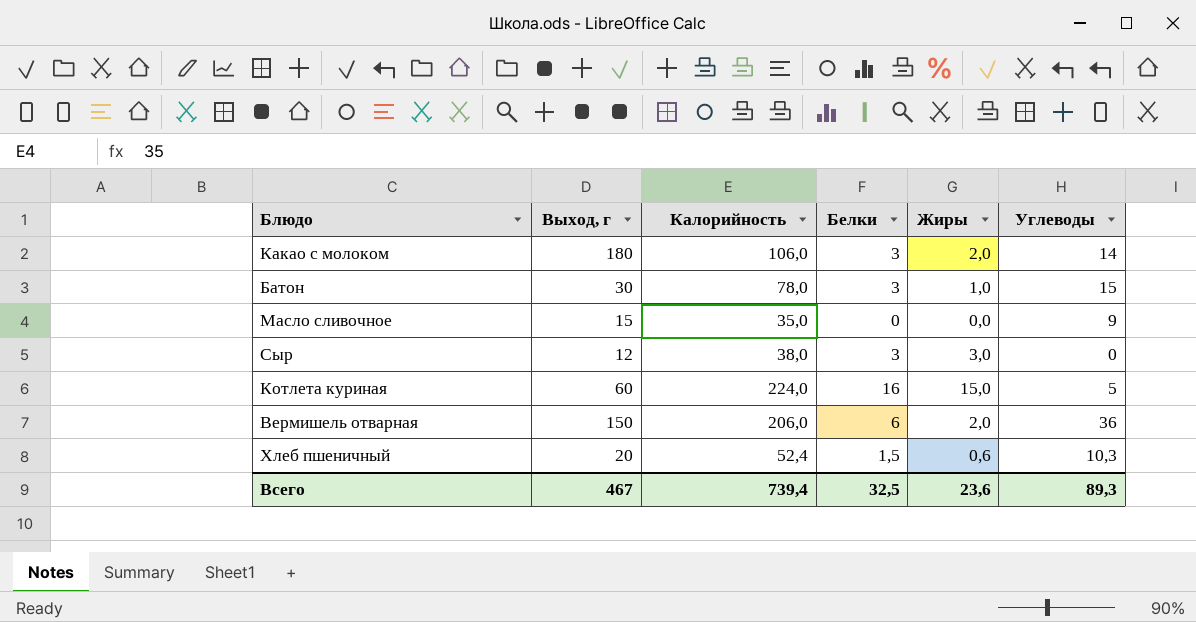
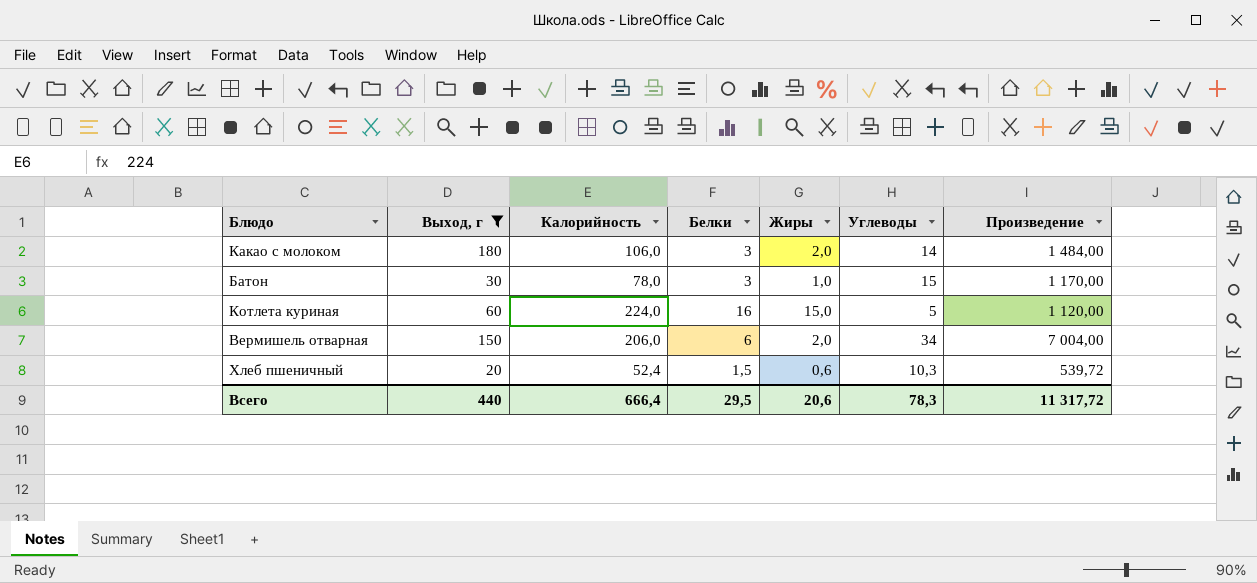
filter: none -> Выход, г >= 20
column Произведение | formula: none -> [Калорийность] * [Углеводы]
Вермишель отварная | Углеводы: 36 -> 34
Всего | Выход, г: 467 -> 440
Всего | Калорийность: 739,4 -> 666,4
Всего | Белки: 32,5 -> 29,5
Всего | Жиры: 23,6 -> 20,6
Всего | Углеводы: 89,3 -> 78,3

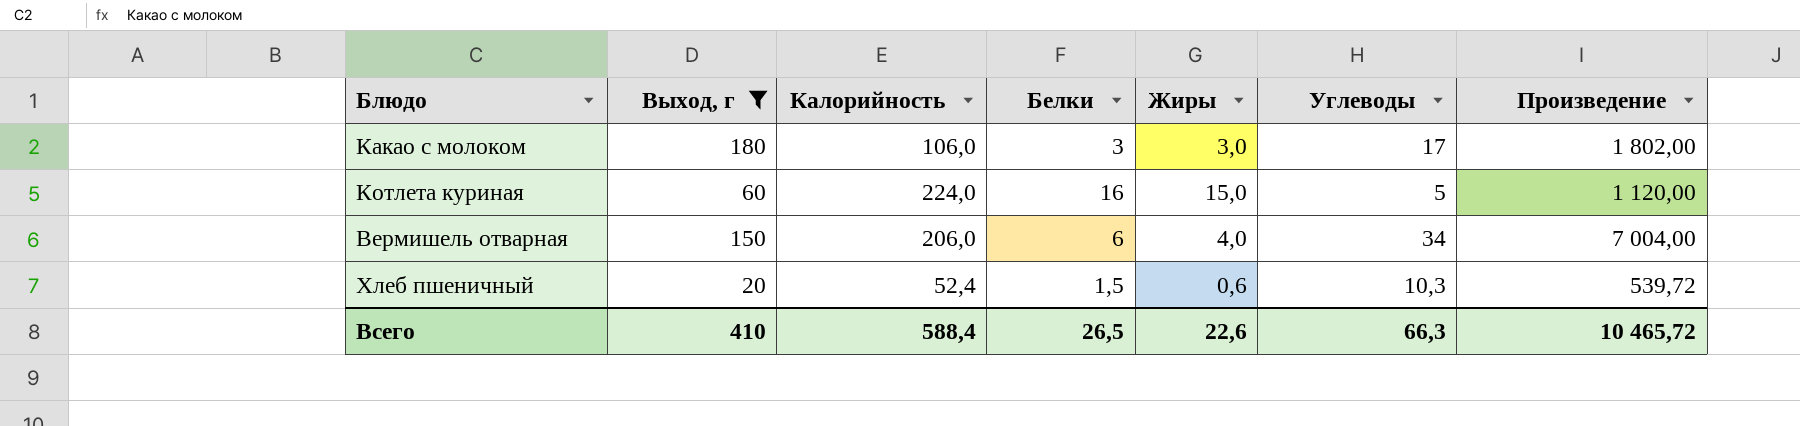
row Батон: 30 | 78,0 | 3 | 1,0 | 15 | 1 170,00 -> none
Какао с молоком | Жиры: 2,0 -> 3,0
Какао с молоком | Углеводы: 14 -> 17
Какао с молоком | Произведение: 1 484,00 -> 1 802,00
Вермишель отварная | Жиры: 2,0 -> 4,0
Всего | Выход, г: 440 -> 410
Всего | Калорийность: 666,4 -> 588,4
Всего | Белки: 29,5 -> 26,5
Всего | Жиры: 20,6 -> 22,6
Всего | Углеводы: 78,3 -> 66,3
Всего | Произведение: 11 317,72 -> 10 465,72

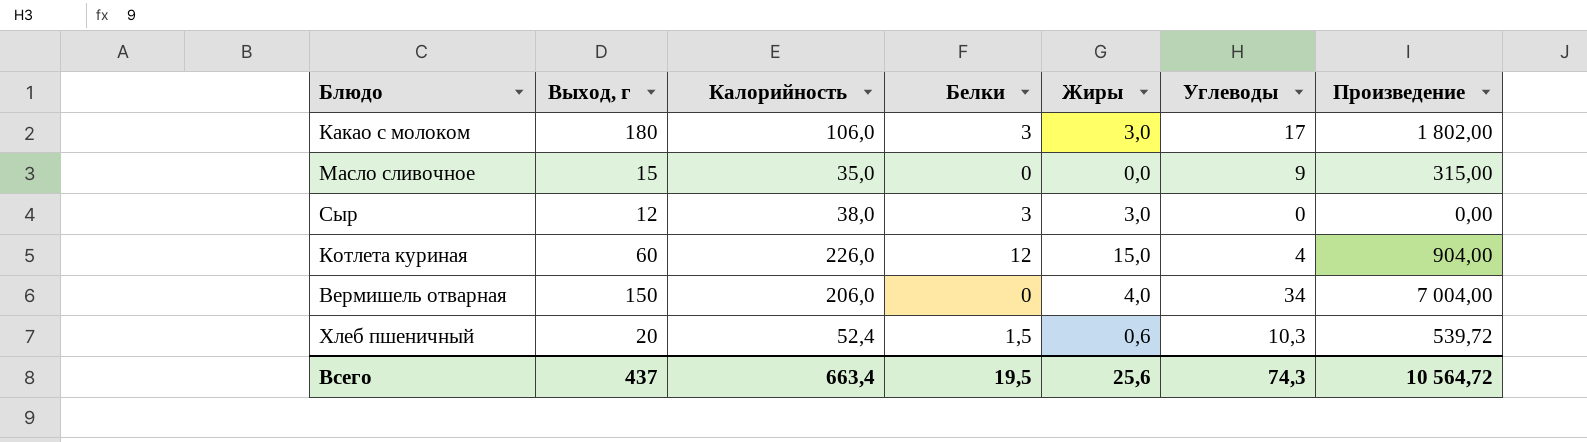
filter: Выход, г >= 20 -> none
Котлета куриная | Калорийность: 224,0 -> 226,0
Котлета куриная | Белки: 16 -> 12
Котлета куриная | Углеводы: 5 -> 4
Котлета куриная | Произведение: 1 120,00 -> 904,00
Вермишель отварная | Белки: 6 -> 0
Всего | Выход, г: 410 -> 437
Всего | Калорийность: 588,4 -> 663,4
Всего | Белки: 26,5 -> 19,5
Всего | Жиры: 22,6 -> 25,6
Всего | Углеводы: 66,3 -> 74,3
Всего | Произведение: 10 465,72 -> 10 564,72

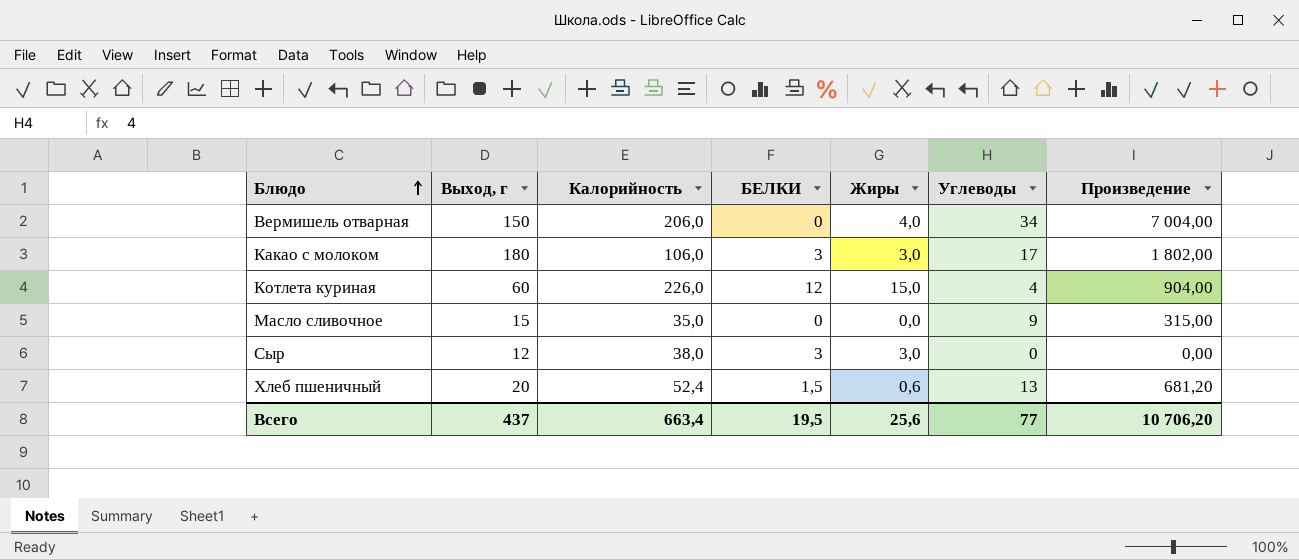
row order: none -> Блюдо ascending
column name: Белки -> БЕЛКИ
Хлеб пшеничный | Углеводы: 10,3 -> 13
Хлеб пшеничный | Произведение: 539,72 -> 681,20
Всего | Углеводы: 74,3 -> 77
Всего | Произведение: 10 564,72 -> 10 706,20

